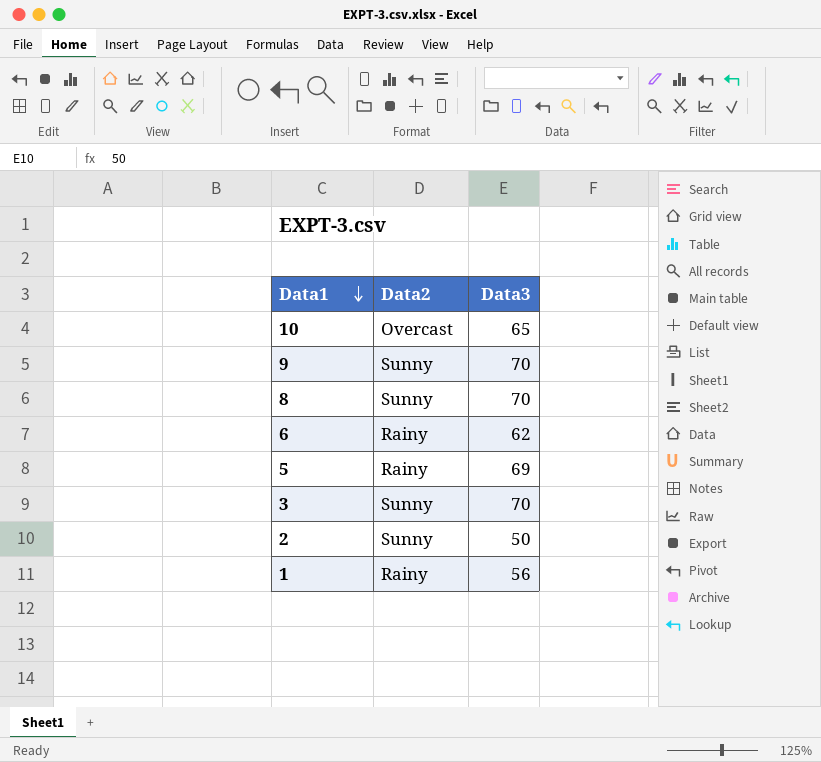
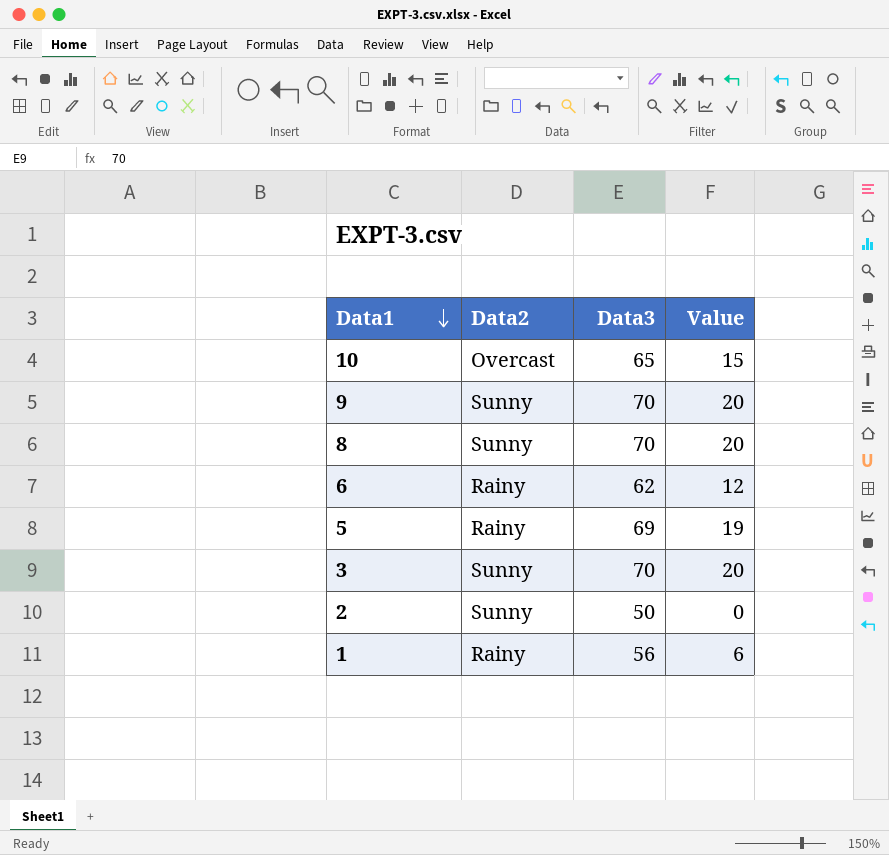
column Value | formula: none -> [Data3] - 50

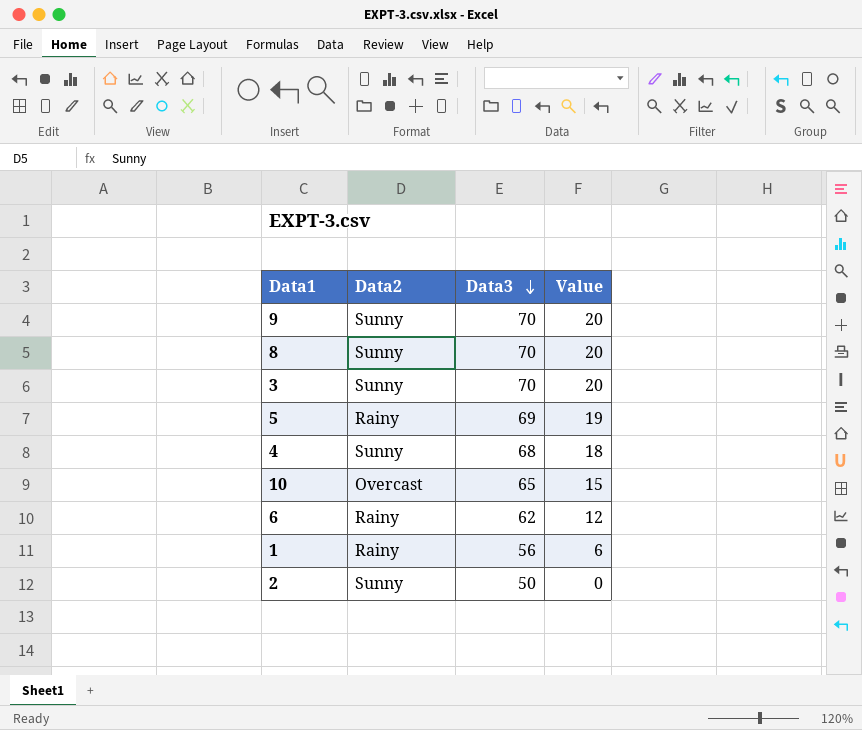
row order: Data1 descending -> Data3 descending
row 4: none -> Sunny | 68 | 18

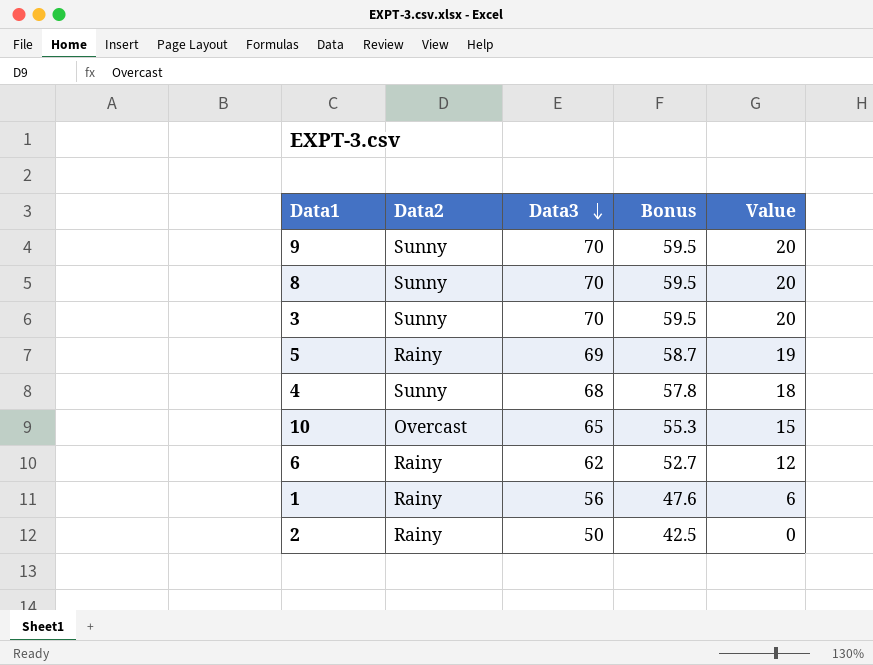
column Bonus | formula: none -> [Data3] * 0.85
2 | Data2: Sunny -> Rainy

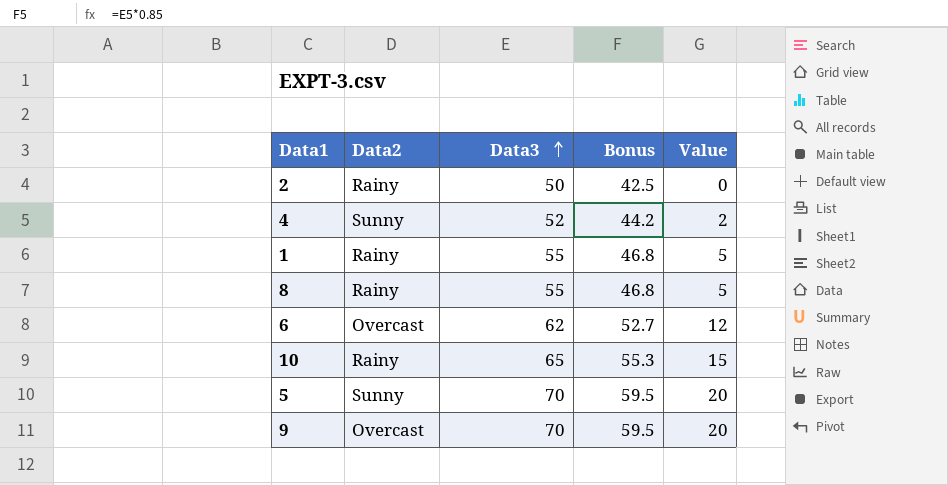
row order: Data3 descending -> Data3 ascending
row 3: Sunny | 70 | 59.5 | 20 -> none
4 | Data3: 68 -> 52
4 | Bonus: 57.8 -> 44.2
4 | Value: 18 -> 2
1 | Data3: 56 -> 55
1 | Bonus: 47.6 -> 46.8
1 | Value: 6 -> 5
8 | Data2: Sunny -> Rainy
8 | Data3: 70 -> 55
8 | Bonus: 59.5 -> 46.8
8 | Value: 20 -> 5
6 | Data2: Rainy -> Overcast
10 | Data2: Overcast -> Rainy
5 | Data2: Rainy -> Sunny
5 | Data3: 69 -> 70
5 | Bonus: 58.7 -> 59.5
5 | Value: 19 -> 20
9 | Data2: Sunny -> Overcast

